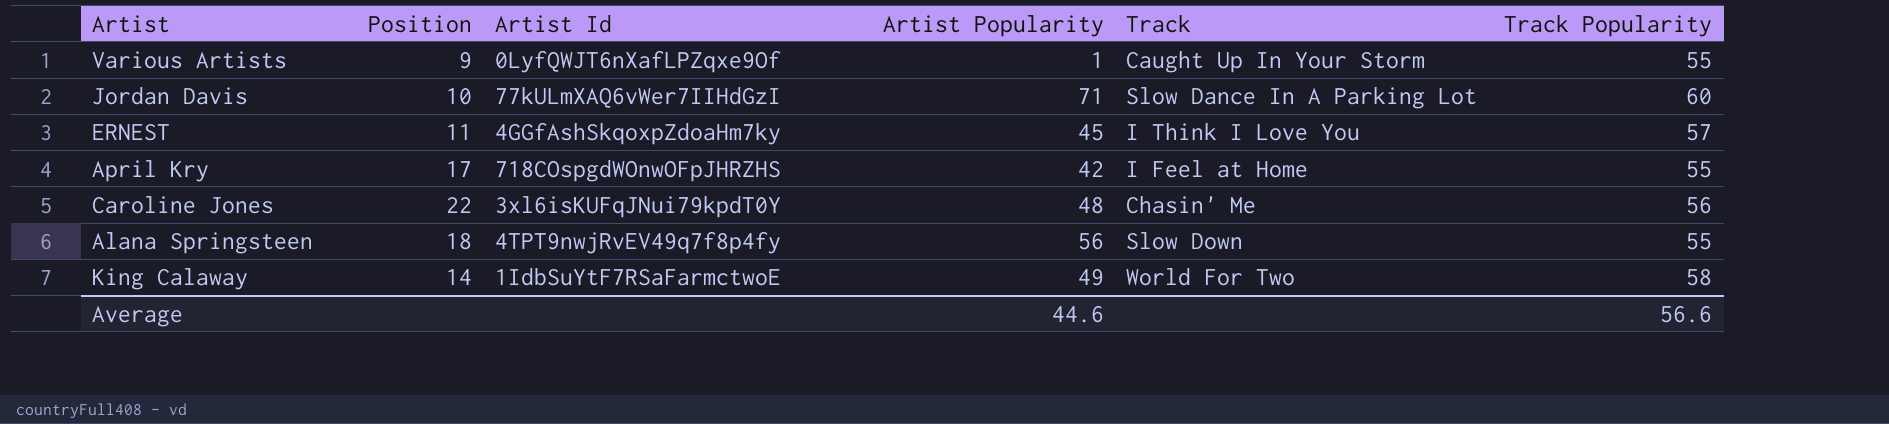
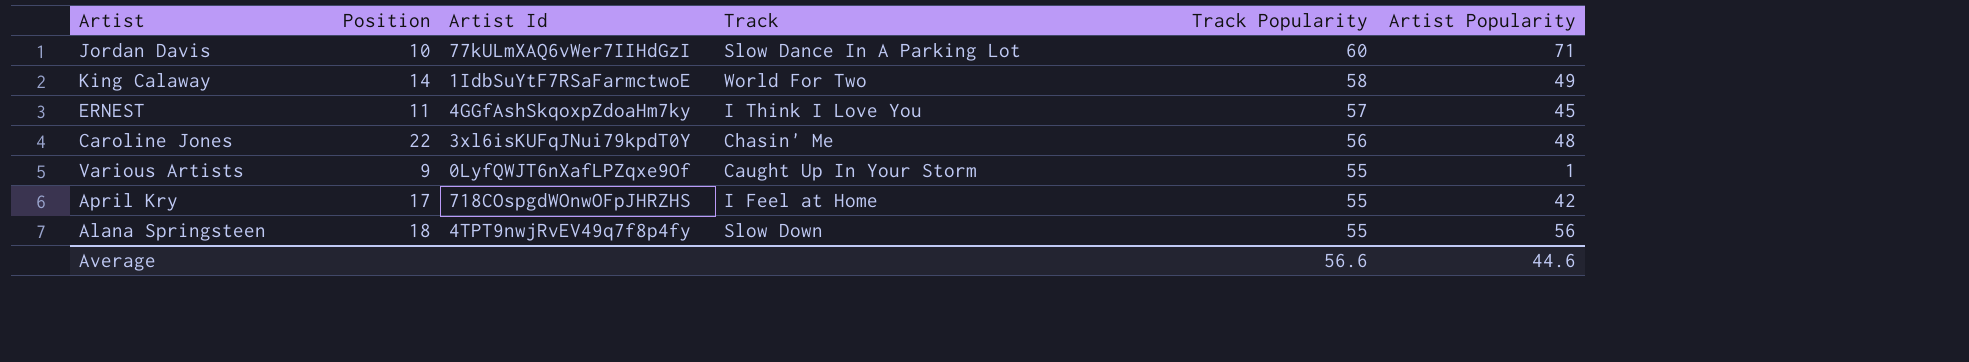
row order: none -> Track Popularity descending
column Artist Popularity | position: 4 -> 6

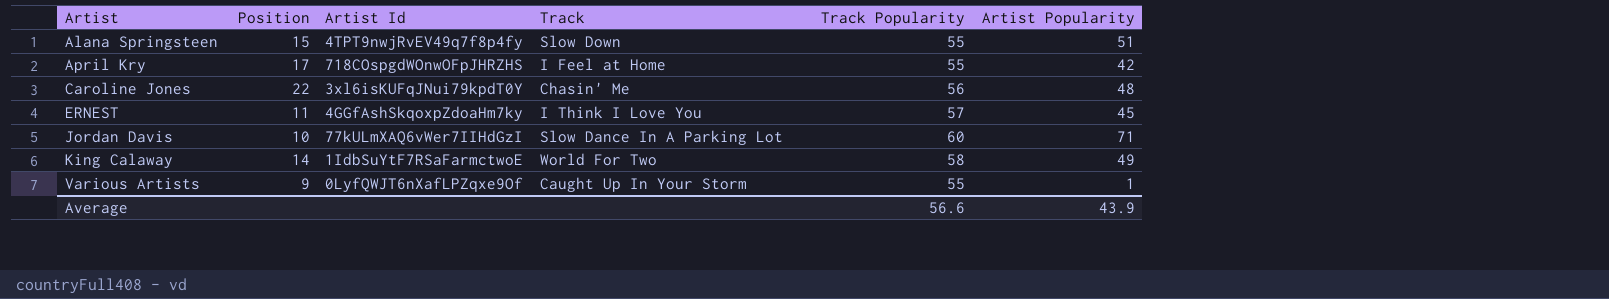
row order: Track Popularity descending -> Artist ascending
Alana Springsteen | Position: 18 -> 15
Alana Springsteen | Artist Popularity: 56 -> 51
Average | Artist Popularity: 44.6 -> 43.9

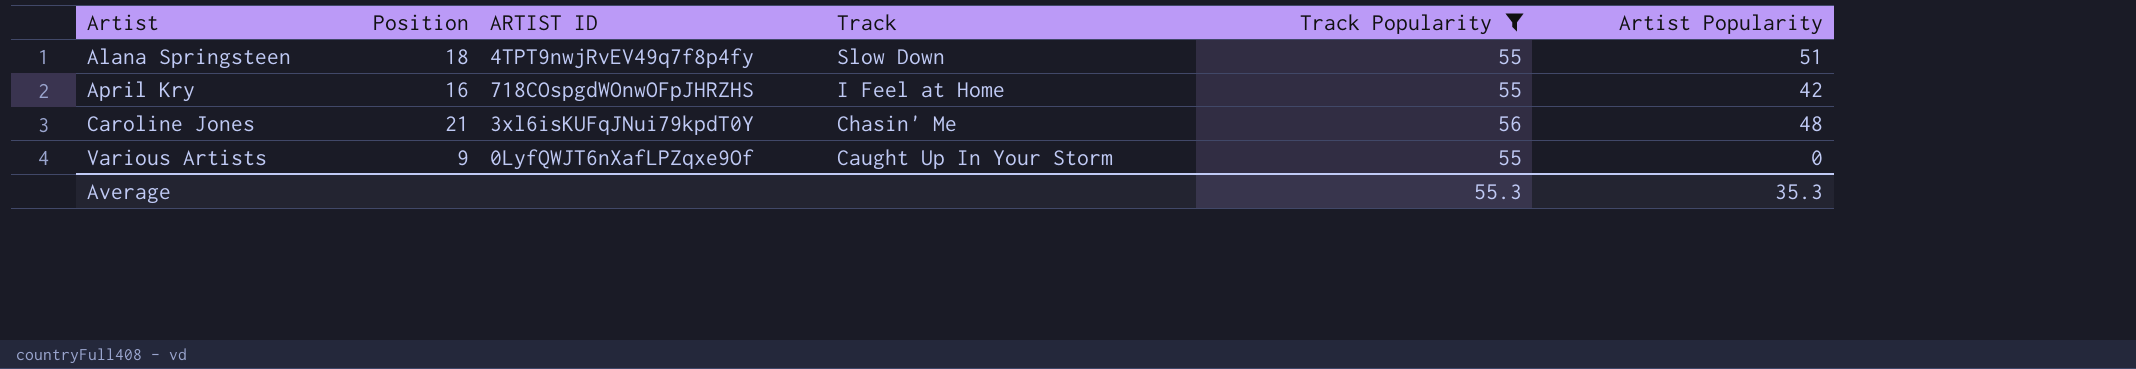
filter: none -> Track Popularity <= 56
column name: Artist Id -> ARTIST ID
Alana Springsteen | Position: 15 -> 18
April Kry | Position: 17 -> 16
Caroline Jones | Position: 22 -> 21
Various Artists | Artist Popularity: 1 -> 0
Average | Track Popularity: 56.6 -> 55.3
Average | Artist Popularity: 43.9 -> 35.3

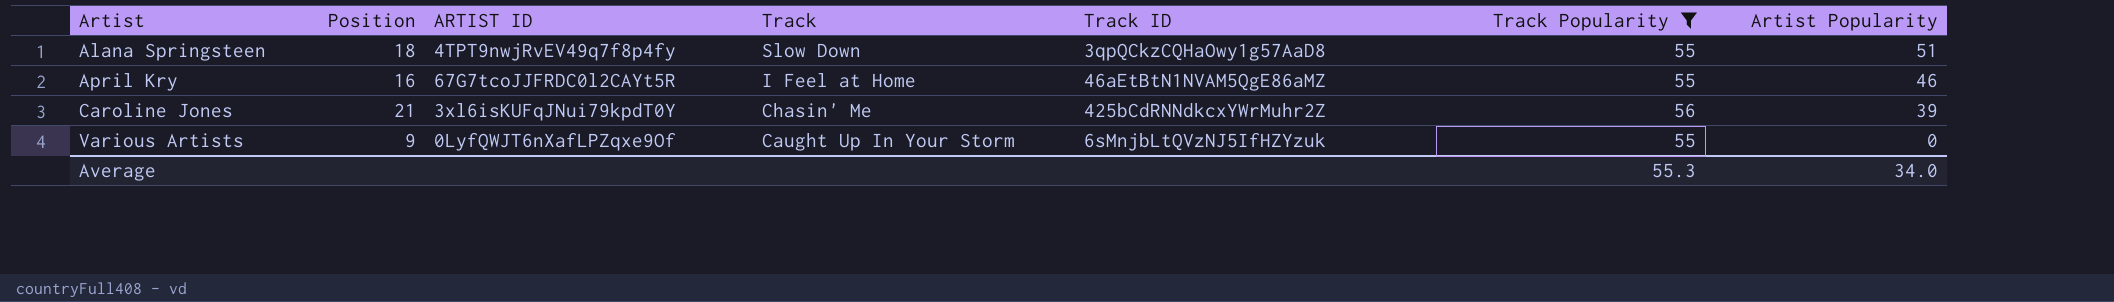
column Track ID | position: none -> 5
April Kry | ARTIST ID: 718COspgdWOnwOFpJHRZHS -> 67G7tcoJJFRDC0l2CAYt5R
April Kry | Artist Popularity: 42 -> 46
Caroline Jones | Artist Popularity: 48 -> 39
Average | Artist Popularity: 35.3 -> 34.0

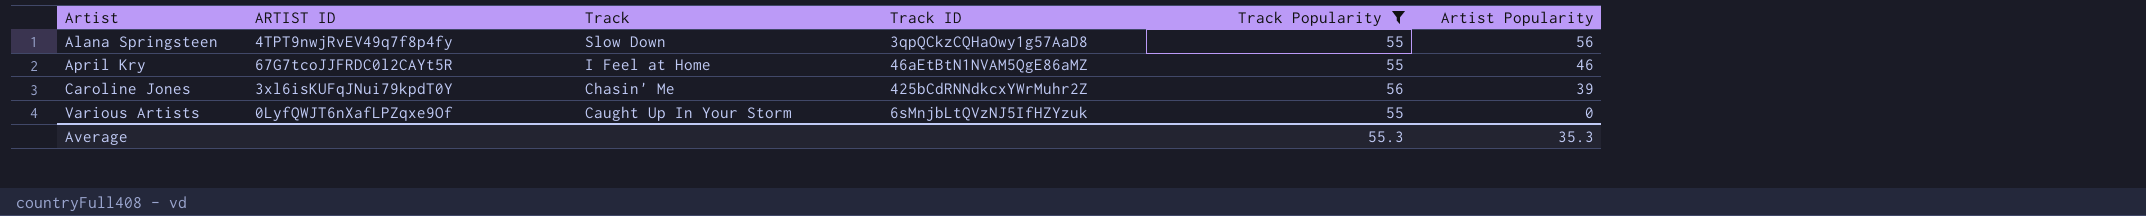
column Position | position: 2 -> none
Alana Springsteen | Artist Popularity: 51 -> 56
Average | Artist Popularity: 34.0 -> 35.3

